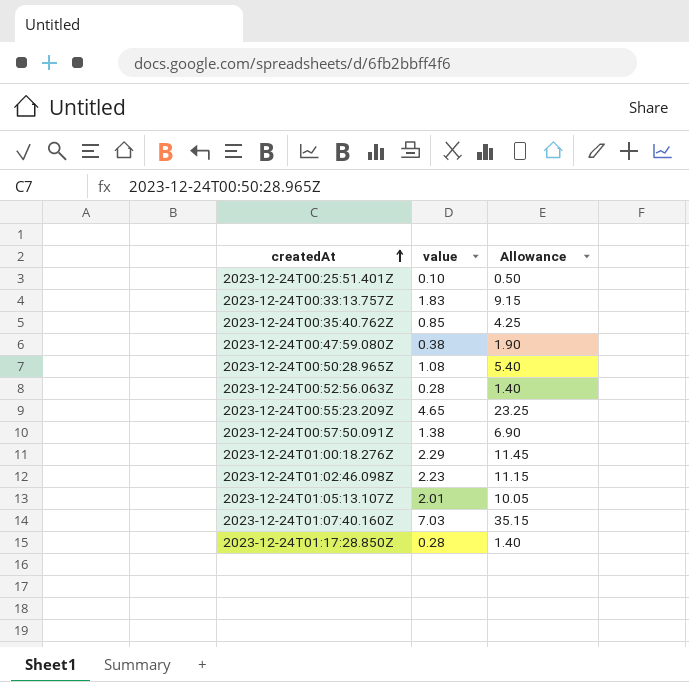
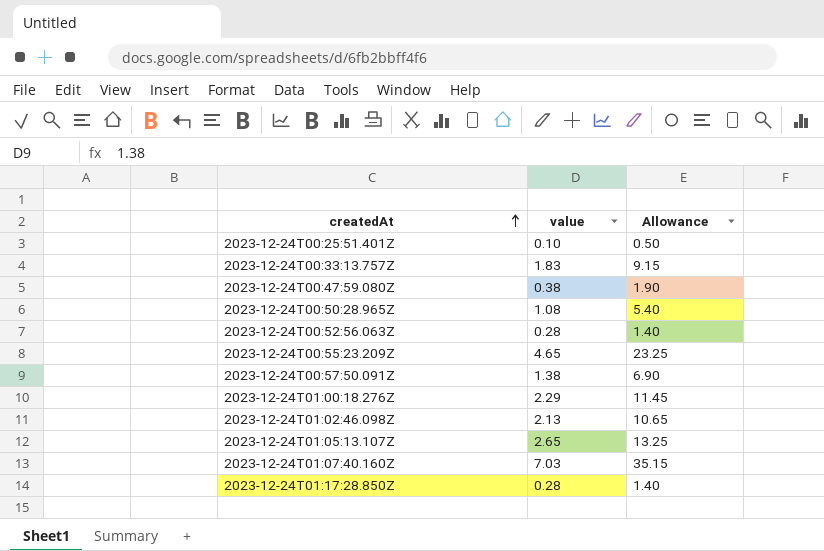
row 2023-12-24T00:35:40.762Z: 0.85 | 4.25 -> none
2023-12-24T01:02:46.098Z | value: 2.23 -> 2.13
2023-12-24T01:02:46.098Z | Allowance: 11.15 -> 10.65
2023-12-24T01:05:13.107Z | value: 2.01 -> 2.65
2023-12-24T01:05:13.107Z | Allowance: 10.05 -> 13.25

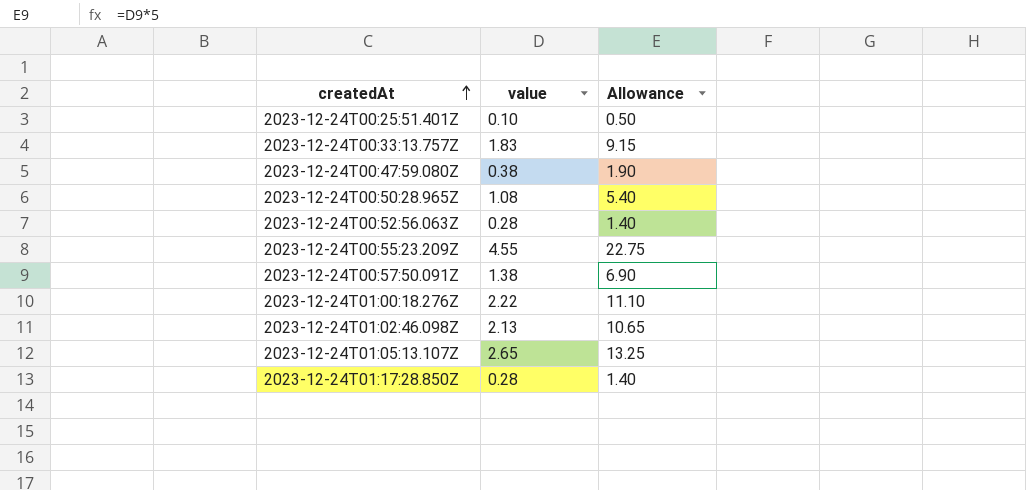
row 2023-12-24T01:07:40.160Z: 7.03 | 35.15 -> none
2023-12-24T00:55:23.209Z | value: 4.65 -> 4.55
2023-12-24T00:55:23.209Z | Allowance: 23.25 -> 22.75
2023-12-24T01:00:18.276Z | value: 2.29 -> 2.22
2023-12-24T01:00:18.276Z | Allowance: 11.45 -> 11.10

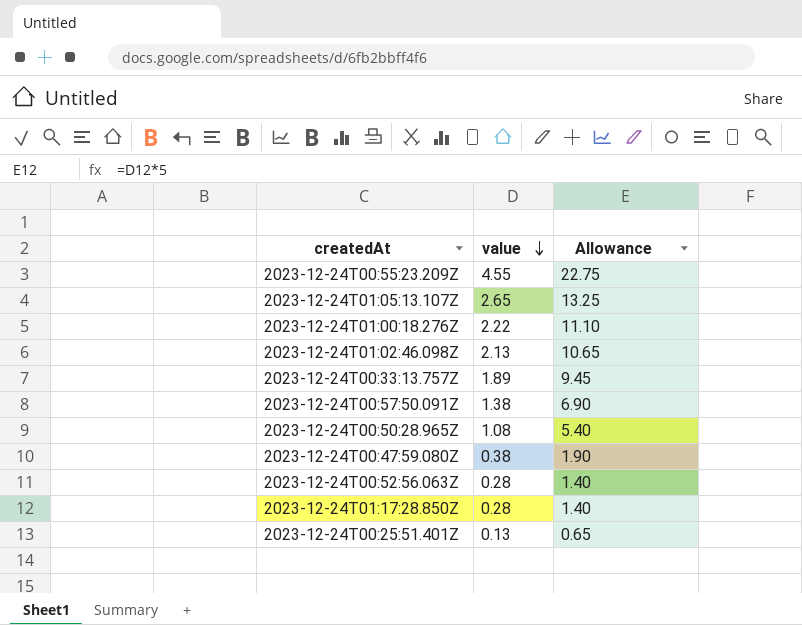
row order: createdAt ascending -> value descending
2023-12-24T00:33:13.757Z | value: 1.83 -> 1.89
2023-12-24T00:33:13.757Z | Allowance: 9.15 -> 9.45
2023-12-24T00:25:51.401Z | value: 0.10 -> 0.13
2023-12-24T00:25:51.401Z | Allowance: 0.50 -> 0.65

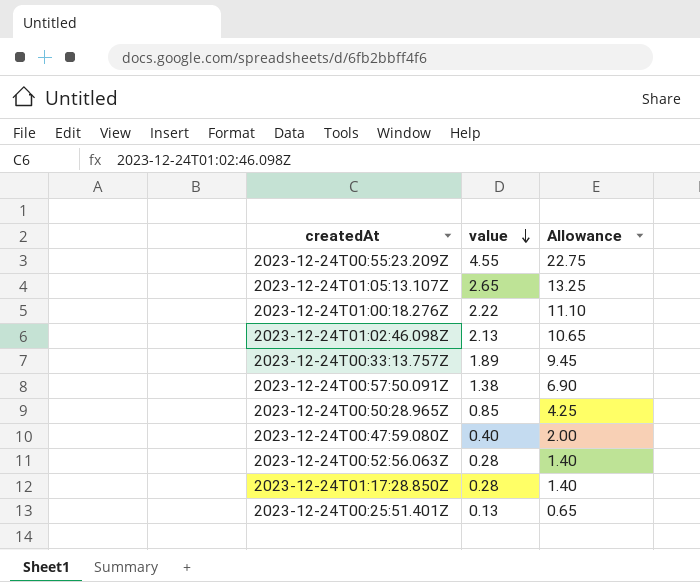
2023-12-24T00:50:28.965Z | value: 1.08 -> 0.85
2023-12-24T00:50:28.965Z | Allowance: 5.40 -> 4.25
2023-12-24T00:47:59.080Z | value: 0.38 -> 0.40
2023-12-24T00:47:59.080Z | Allowance: 1.90 -> 2.00

